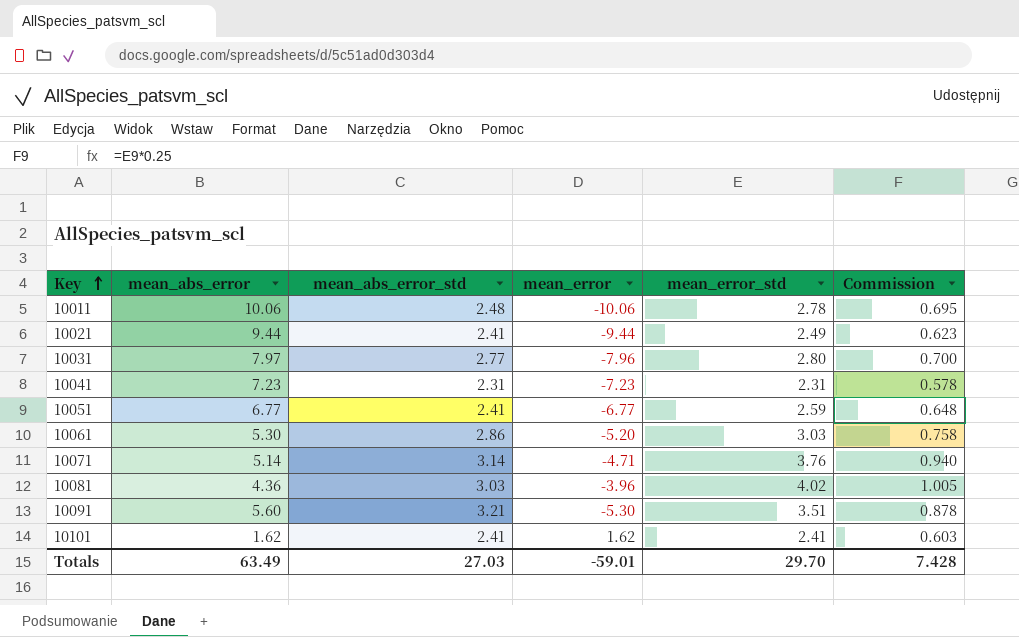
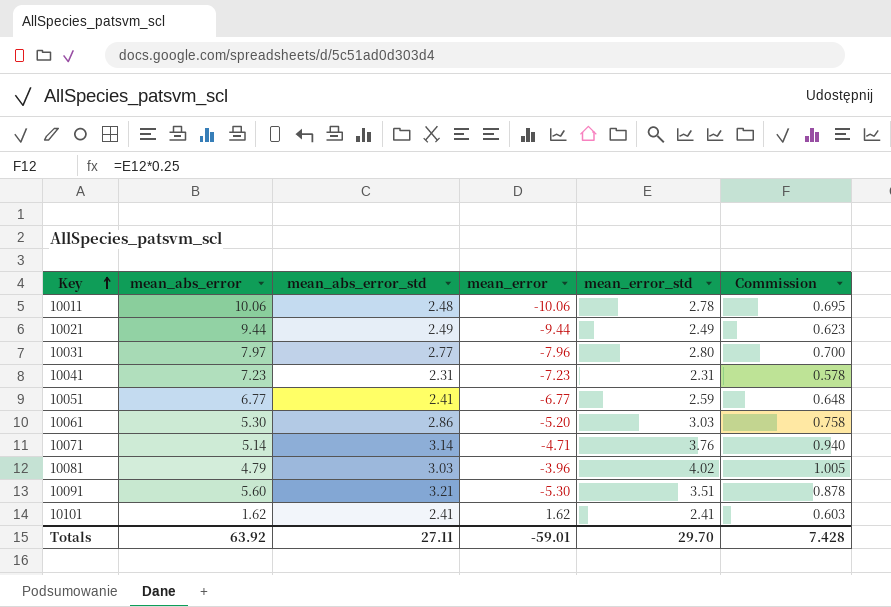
10021 | mean_abs_error_std: 2.41 -> 2.49
10081 | mean_abs_error: 4.36 -> 4.79
Totals | mean_abs_error: 63.49 -> 63.92
Totals | mean_abs_error_std: 27.03 -> 27.11

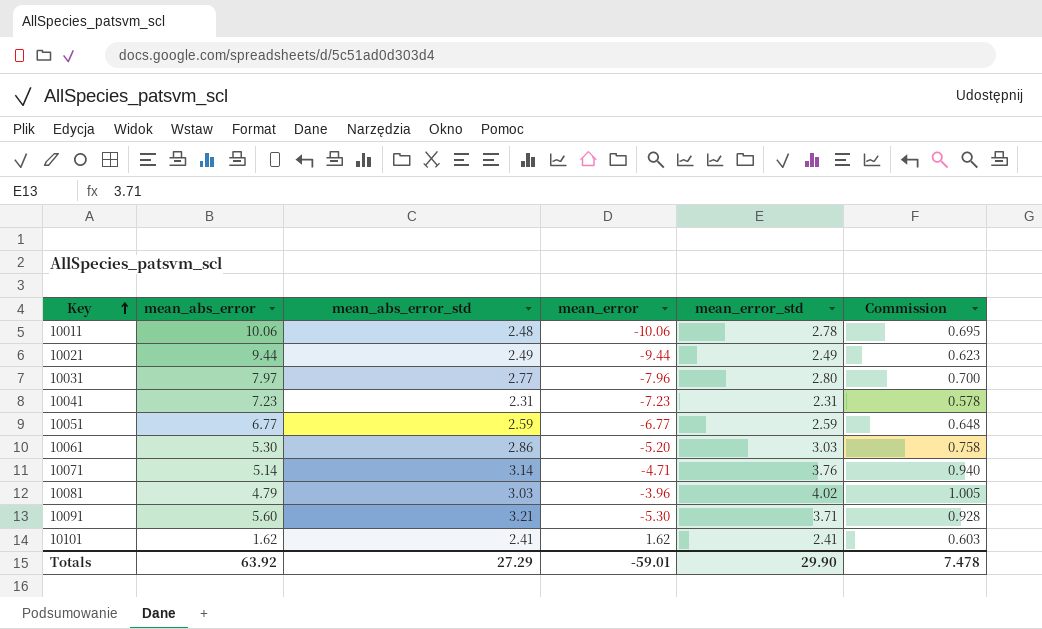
10051 | mean_abs_error_std: 2.41 -> 2.59
10091 | mean_error_std: 3.51 -> 3.71
10091 | Commission: 0.878 -> 0.928
Totals | mean_abs_error_std: 27.11 -> 27.29
Totals | mean_error_std: 29.70 -> 29.90
Totals | Commission: 7.428 -> 7.478

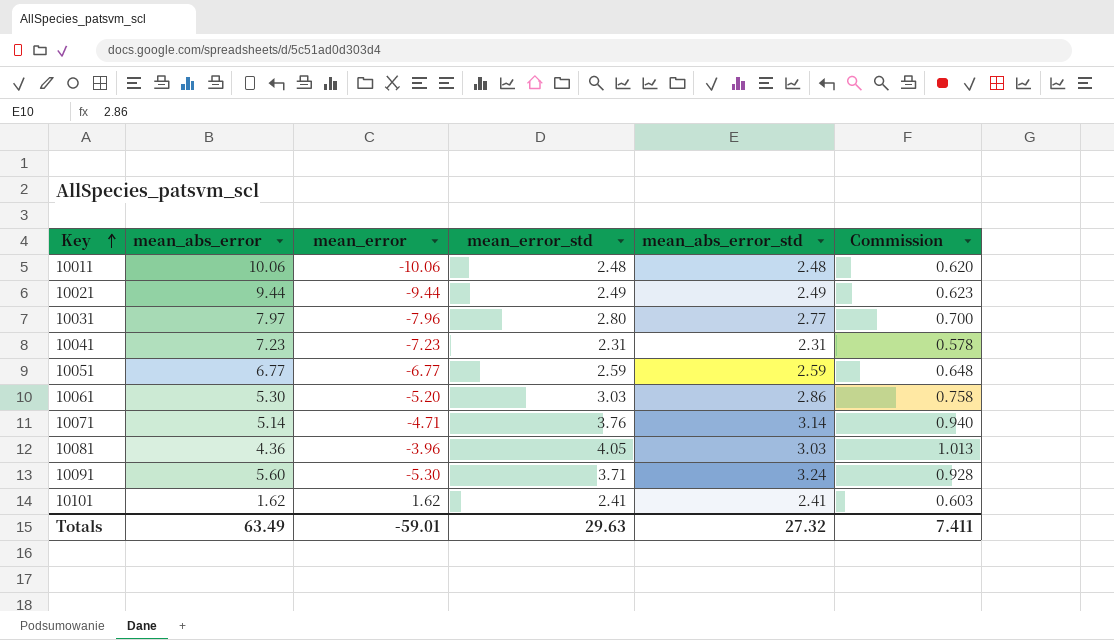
column mean_abs_error_std | position: 3 -> 5
10011 | mean_error_std: 2.78 -> 2.48
10011 | Commission: 0.695 -> 0.620
10081 | mean_abs_error: 4.79 -> 4.36
10081 | mean_error_std: 4.02 -> 4.05
10081 | Commission: 1.005 -> 1.013
10091 | mean_abs_error_std: 3.21 -> 3.24
Totals | mean_abs_error: 63.92 -> 63.49
Totals | mean_error_std: 29.90 -> 29.63
Totals | mean_abs_error_std: 27.29 -> 27.32
Totals | Commission: 7.478 -> 7.411

